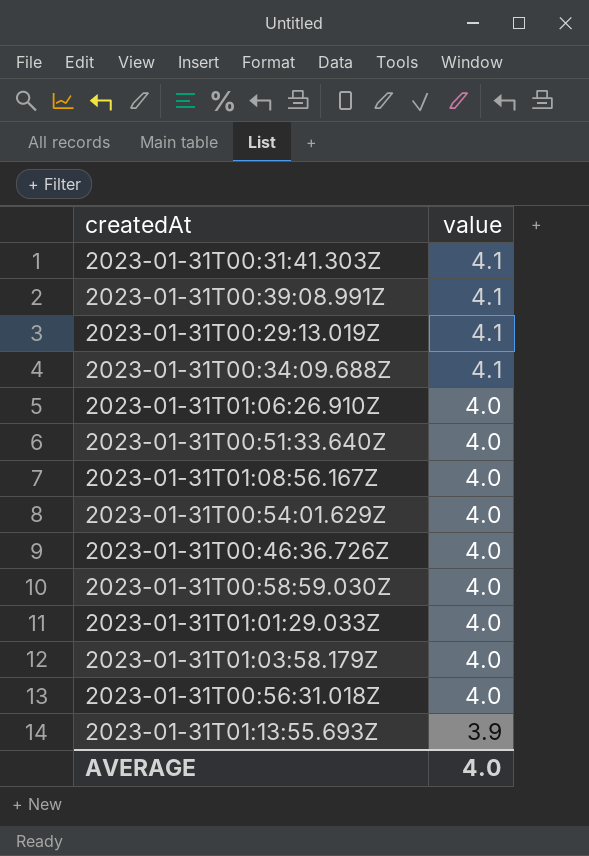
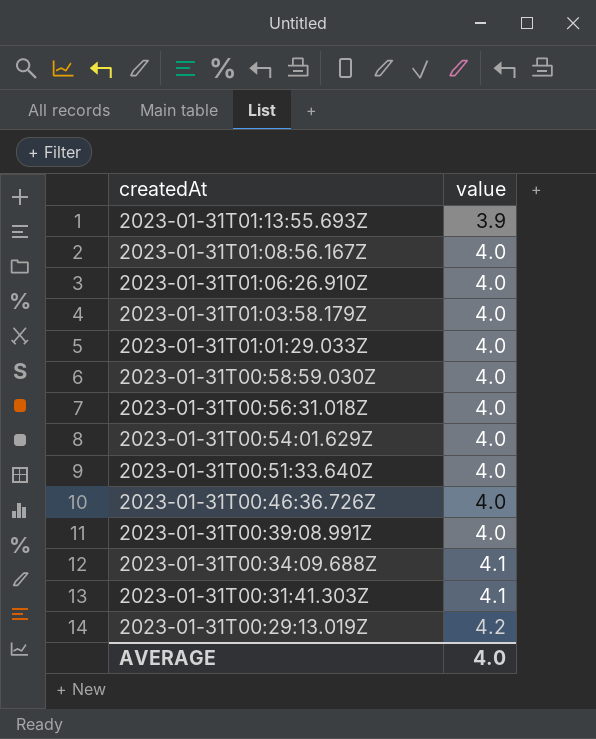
row order: value descending -> createdAt descending
2023-01-31T00:39:08.991Z | value: 4.1 -> 4.0
2023-01-31T00:29:13.019Z | value: 4.1 -> 4.2

